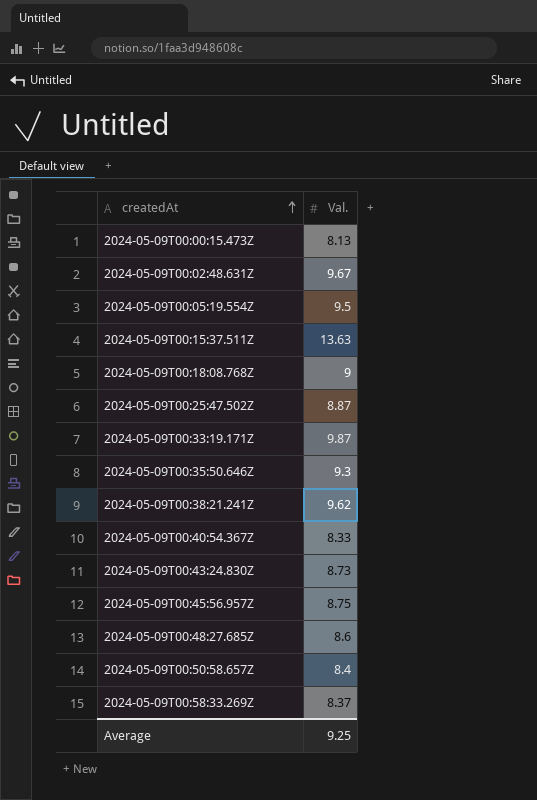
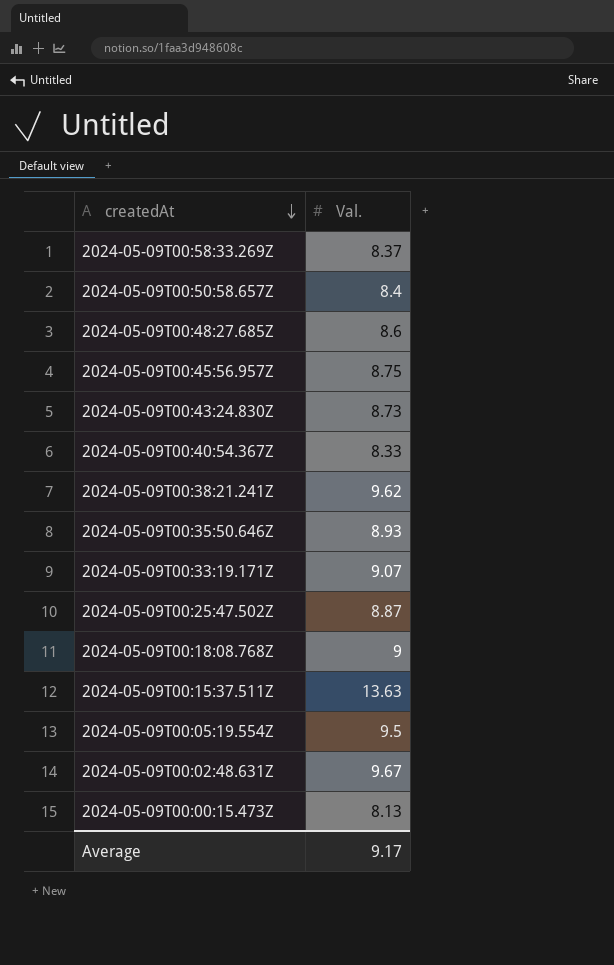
row order: createdAt ascending -> createdAt descending
2024-05-09T00:35:50.646Z | Val.: 9.3 -> 8.93
2024-05-09T00:33:19.171Z | Val.: 9.87 -> 9.07
Average | Val.: 9.25 -> 9.17

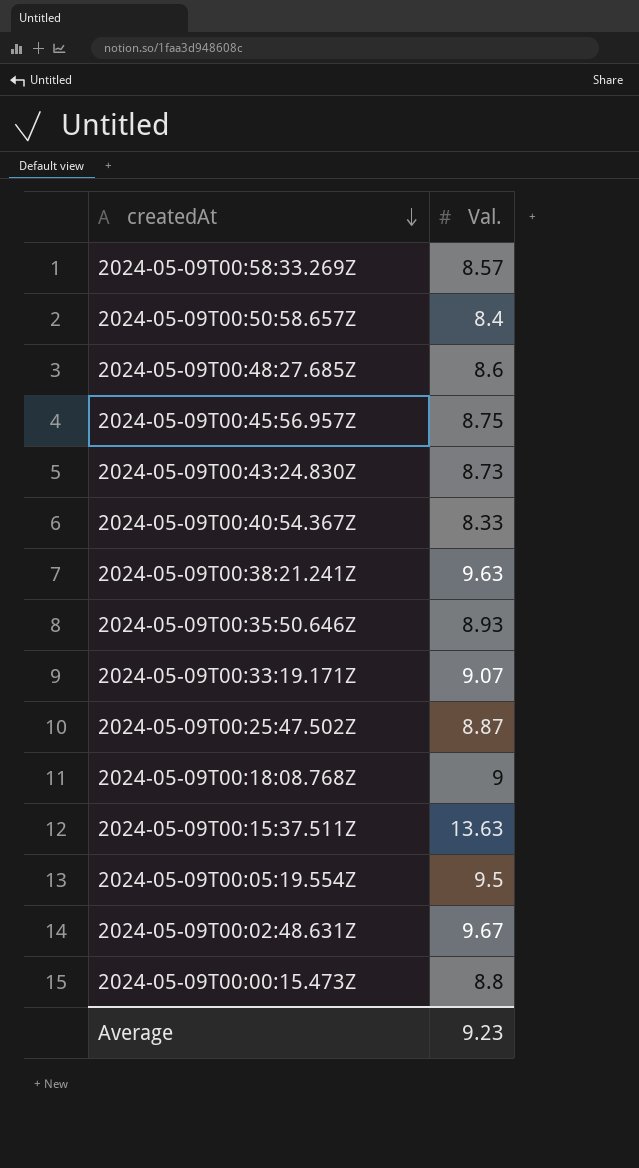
2024-05-09T00:58:33.269Z | Val.: 8.37 -> 8.57
2024-05-09T00:38:21.241Z | Val.: 9.62 -> 9.63
2024-05-09T00:00:15.473Z | Val.: 8.13 -> 8.8
Average | Val.: 9.17 -> 9.23

